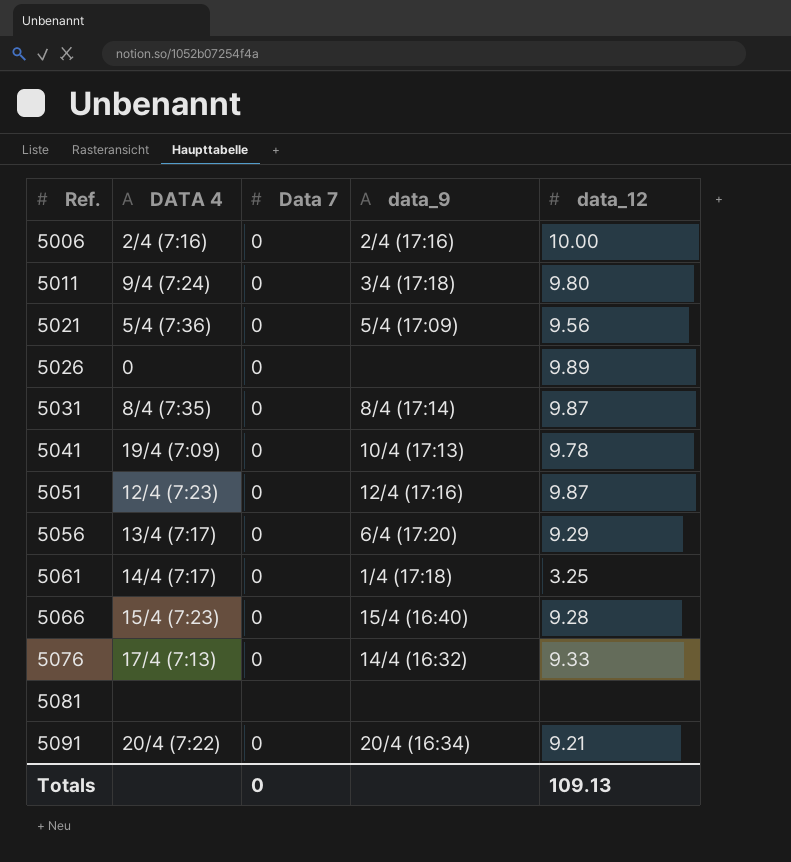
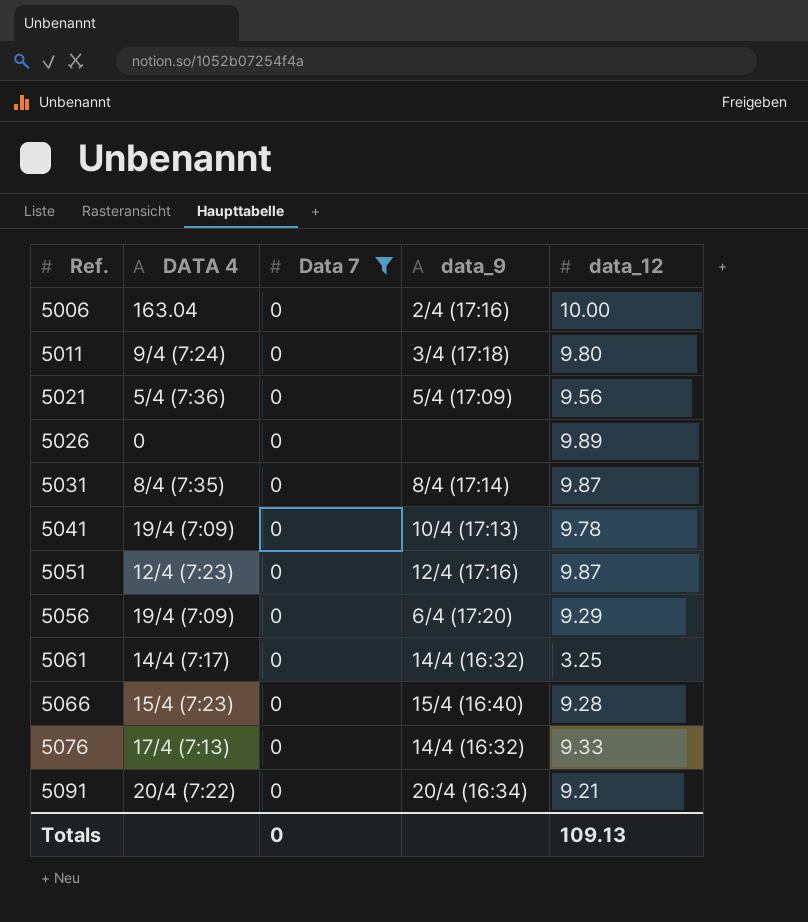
filter: none -> Data 7 = 0
5006 | DATA 4: 2/4 (7:16) -> 163.04
5056 | DATA 4: 13/4 (7:17) -> 19/4 (7:09)
5061 | data_9: 1/4 (17:18) -> 14/4 (16:32)

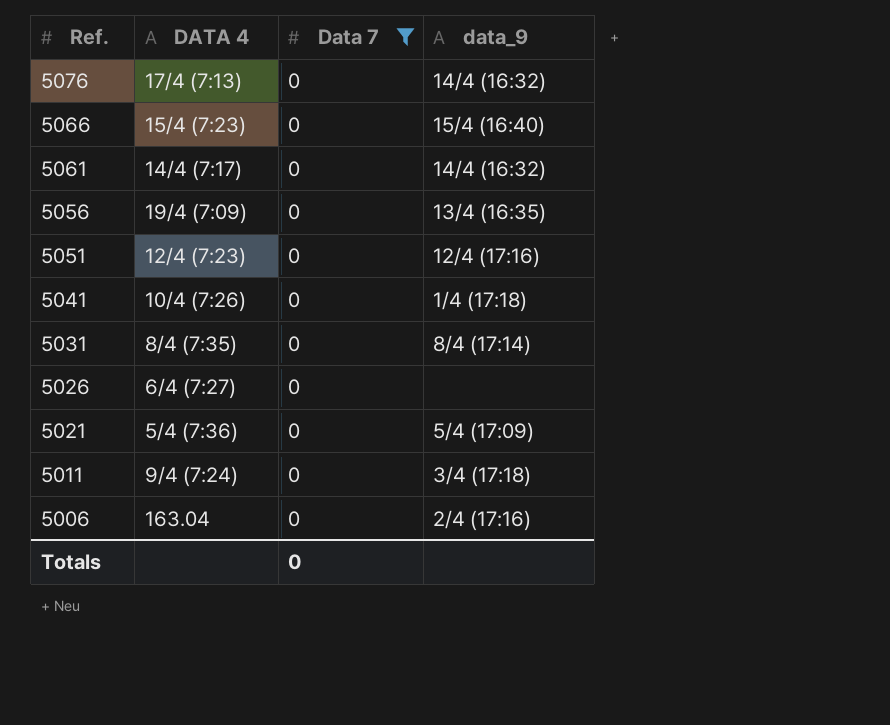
row order: Ref. ascending -> Ref. descending
column data_12 | position: 5 -> none
row 5091: 20/4 (7:22) | 0 | 20/4 (16:34) | 9.21 -> none
5056 | data_9: 6/4 (17:20) -> 13/4 (16:35)
5041 | DATA 4: 19/4 (7:09) -> 10/4 (7:26)
5041 | data_9: 10/4 (17:13) -> 1/4 (17:18)
5026 | DATA 4: 0 -> 6/4 (7:27)

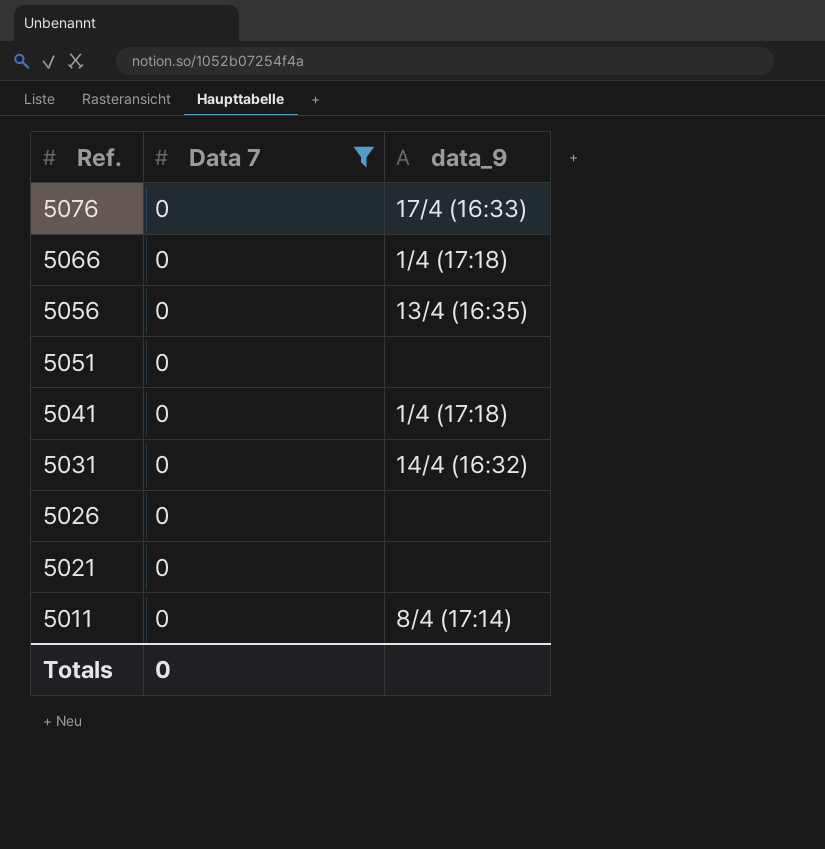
column DATA 4 | position: 2 -> none
row 5061: 14/4 (7:17) | 0 | 14/4 (16:32) -> none
row 5006: 163.04 | 0 | 2/4 (17:16) -> none
5076 | data_9: 14/4 (16:32) -> 17/4 (16:33)
5066 | data_9: 15/4 (16:40) -> 1/4 (17:18)
5051 | data_9: 12/4 (17:16) -> none
5031 | data_9: 8/4 (17:14) -> 14/4 (16:32)
5021 | data_9: 5/4 (17:09) -> none
5011 | data_9: 3/4 (17:18) -> 8/4 (17:14)

